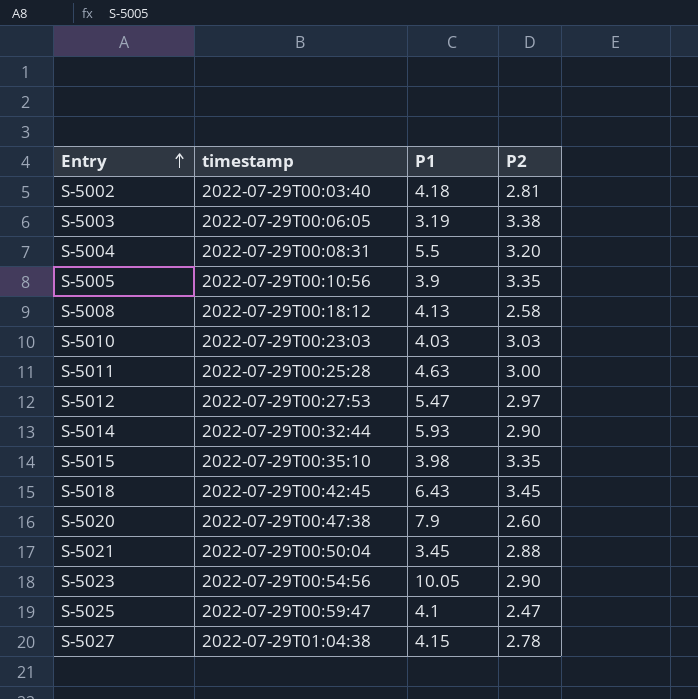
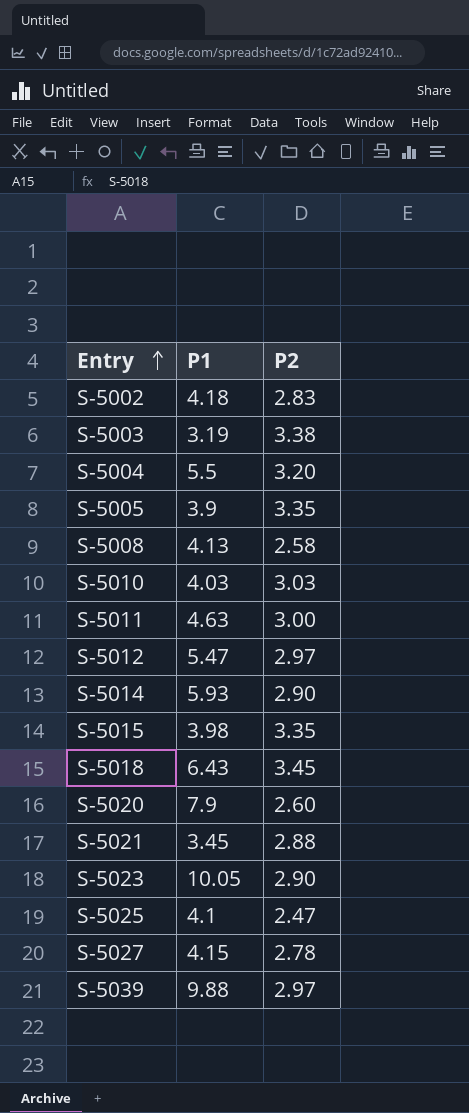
column timestamp | position: 2 -> none
S-5002 | P2: 2.81 -> 2.83
row S-5039: none -> 9.88 | 2.97

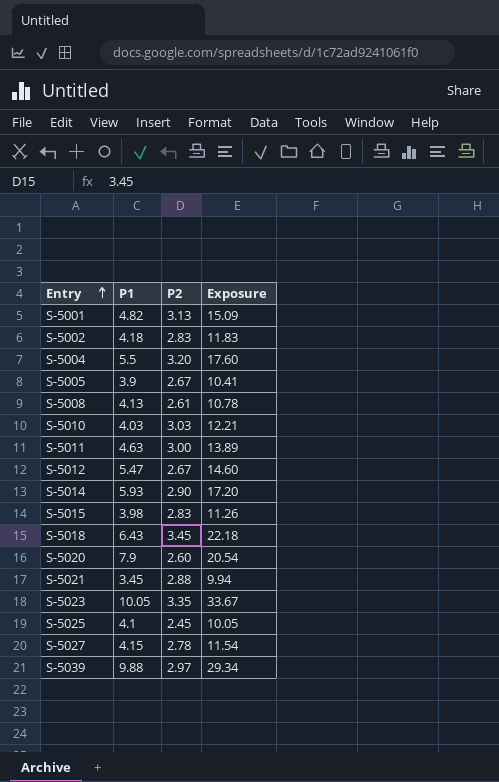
column Exposure | formula: none -> [P1] * [P2]
row S-5003: 3.19 | 3.38 -> none
row S-5001: none -> 4.82 | 3.13 | 15.09
S-5005 | P2: 3.35 -> 2.67
S-5008 | P2: 2.58 -> 2.61
S-5012 | P2: 2.97 -> 2.67
S-5015 | P2: 3.35 -> 2.83
S-5023 | P2: 2.90 -> 3.35
S-5025 | P2: 2.47 -> 2.45

